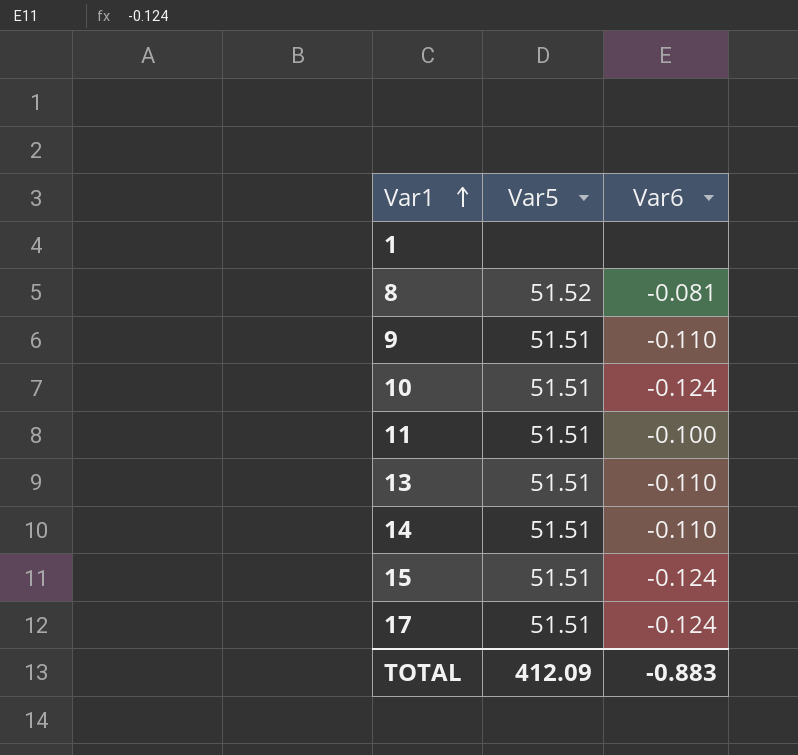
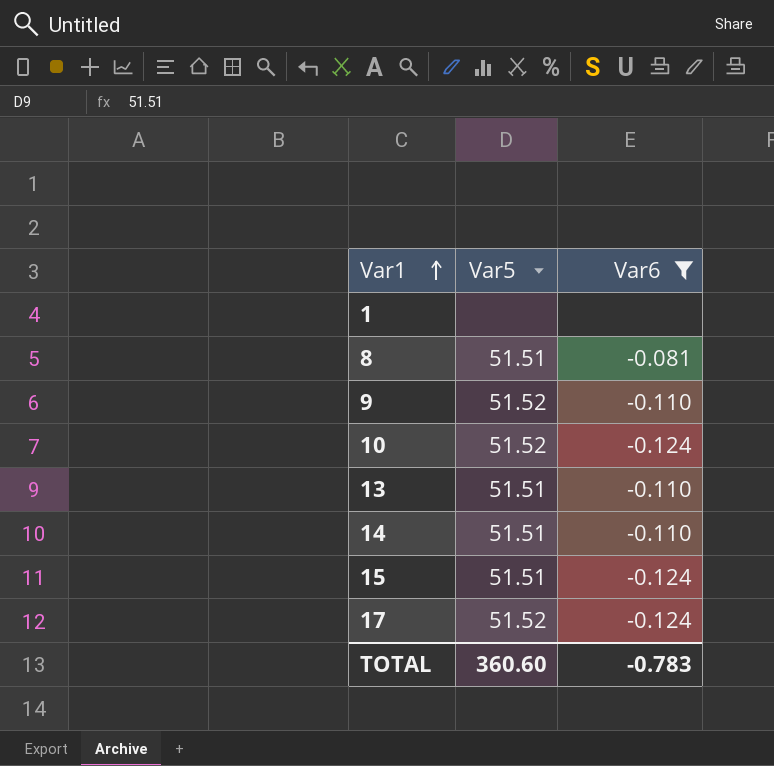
filter: none -> Var6 != -0.100
8 | Var5: 51.52 -> 51.51
9 | Var5: 51.51 -> 51.52
10 | Var5: 51.51 -> 51.52
17 | Var5: 51.51 -> 51.52
TOTAL | Var5: 412.09 -> 360.60
TOTAL | Var6: -0.883 -> -0.783

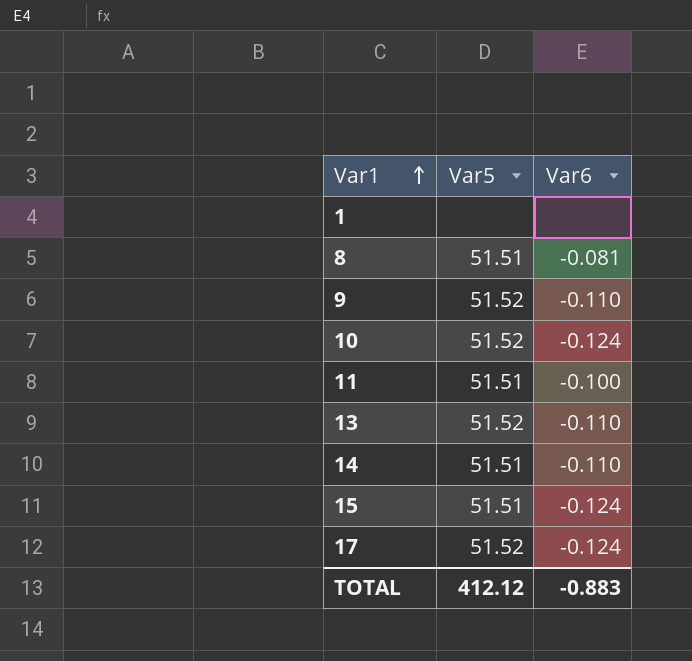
filter: Var6 != -0.100 -> none
13 | Var5: 51.51 -> 51.52
TOTAL | Var5: 360.60 -> 412.12
TOTAL | Var6: -0.783 -> -0.883

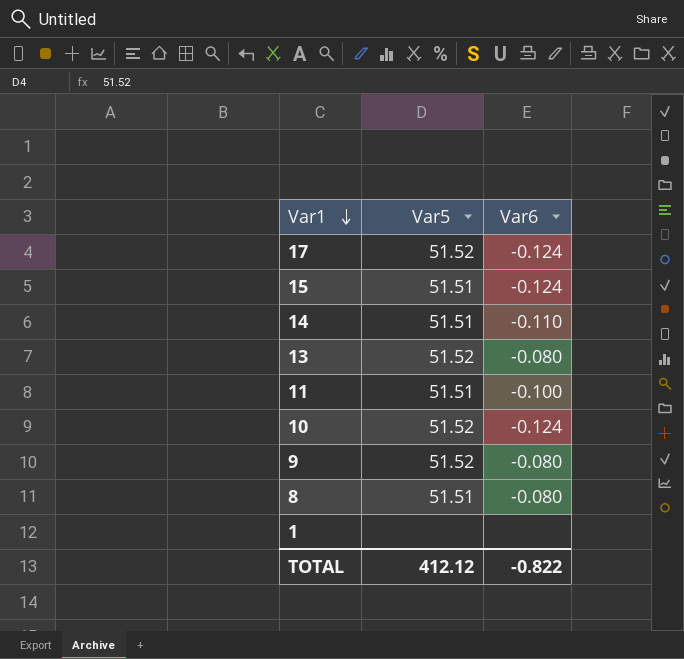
row order: Var1 ascending -> Var1 descending
13 | Var6: -0.110 -> -0.080
9 | Var6: -0.110 -> -0.080
8 | Var6: -0.081 -> -0.080
TOTAL | Var6: -0.883 -> -0.822

